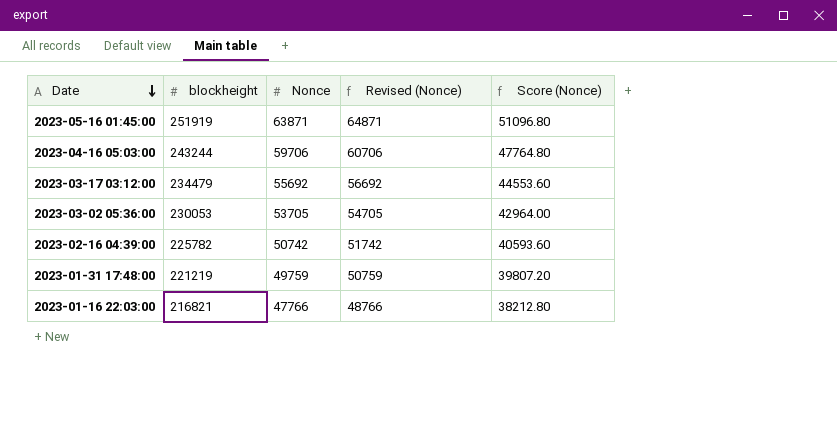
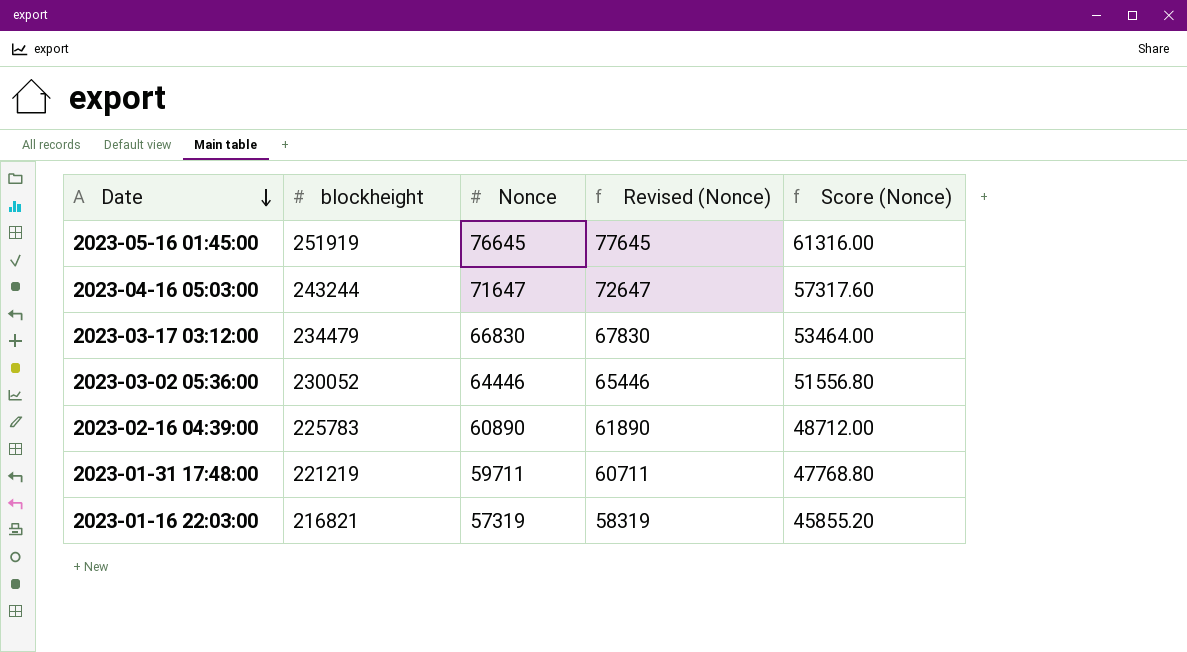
2023-05-16 01:45:00 | Nonce: 63871 -> 76645
2023-05-16 01:45:00 | Revised (Nonce): 64871 -> 77645
2023-05-16 01:45:00 | Score (Nonce): 51096.80 -> 61316.00
2023-04-16 05:03:00 | Nonce: 59706 -> 71647
2023-04-16 05:03:00 | Revised (Nonce): 60706 -> 72647
2023-04-16 05:03:00 | Score (Nonce): 47764.80 -> 57317.60
2023-03-17 03:12:00 | Nonce: 55692 -> 66830
2023-03-17 03:12:00 | Revised (Nonce): 56692 -> 67830
2023-03-17 03:12:00 | Score (Nonce): 44553.60 -> 53464.00
2023-03-02 05:36:00 | blockheight: 230053 -> 230052
2023-03-02 05:36:00 | Nonce: 53705 -> 64446
2023-03-02 05:36:00 | Revised (Nonce): 54705 -> 65446
2023-03-02 05:36:00 | Score (Nonce): 42964.00 -> 51556.80
2023-02-16 04:39:00 | blockheight: 225782 -> 225783
2023-02-16 04:39:00 | Nonce: 50742 -> 60890
2023-02-16 04:39:00 | Revised (Nonce): 51742 -> 61890
2023-02-16 04:39:00 | Score (Nonce): 40593.60 -> 48712.00
2023-01-31 17:48:00 | Nonce: 49759 -> 59711
2023-01-31 17:48:00 | Revised (Nonce): 50759 -> 60711
2023-01-31 17:48:00 | Score (Nonce): 39807.20 -> 47768.80
2023-01-16 22:03:00 | Nonce: 47766 -> 57319
2023-01-16 22:03:00 | Revised (Nonce): 48766 -> 58319
2023-01-16 22:03:00 | Score (Nonce): 38212.80 -> 45855.20

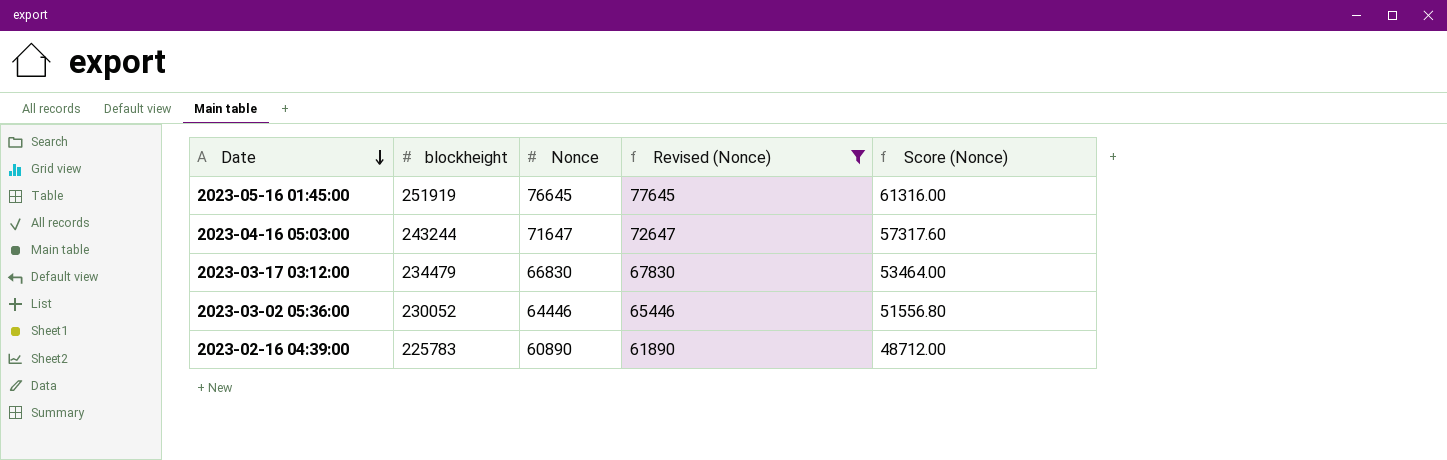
filter: none -> Revised (Nonce) >= 61890

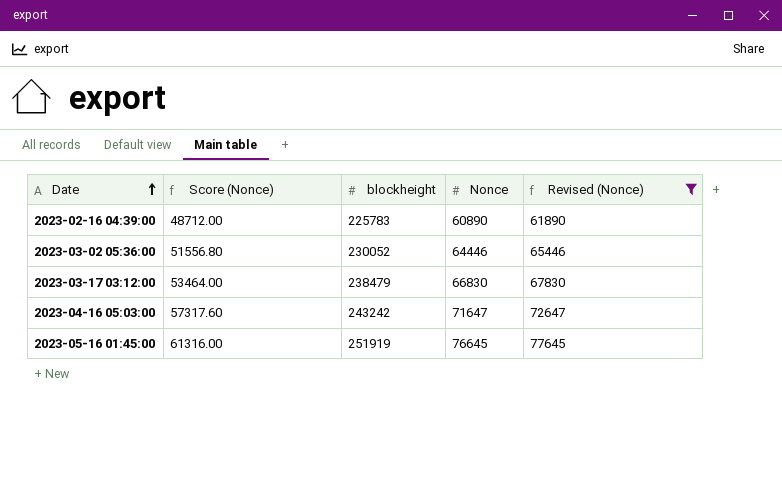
row order: Date descending -> Date ascending
column Score (Nonce) | position: 5 -> 2
2023-03-17 03:12:00 | blockheight: 234479 -> 238479
2023-04-16 05:03:00 | blockheight: 243244 -> 243242

